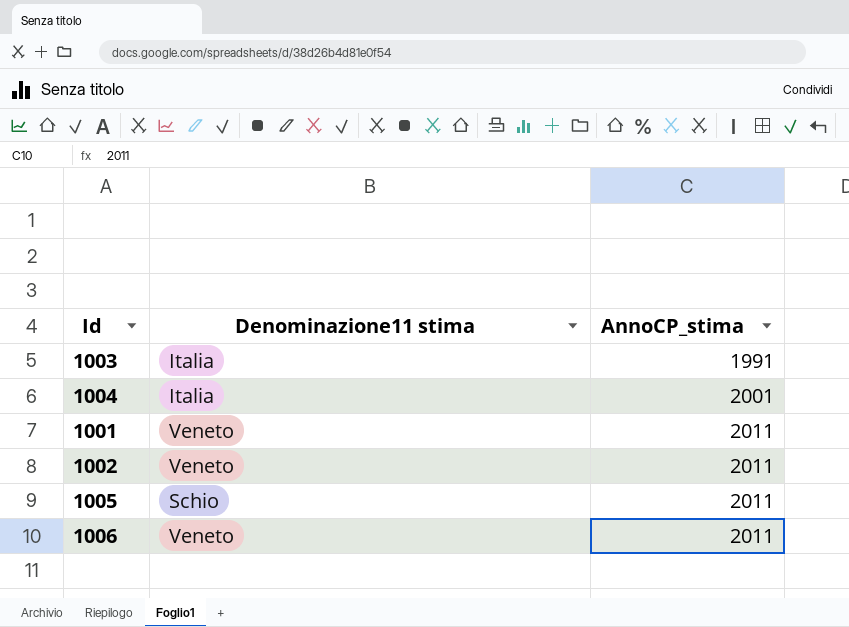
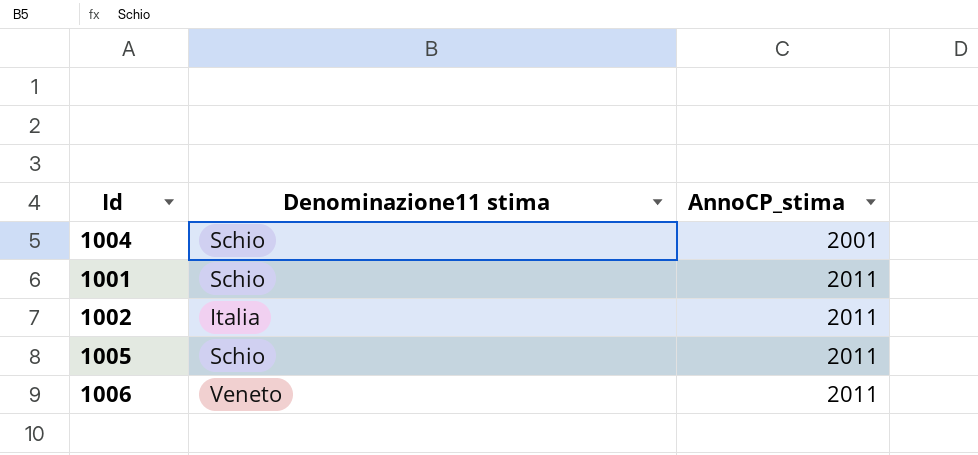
row 1003: Italia | 1991 -> none
1004 | Denominazione11 stima: Italia -> Schio
1001 | Denominazione11 stima: Veneto -> Schio
1002 | Denominazione11 stima: Veneto -> Italia

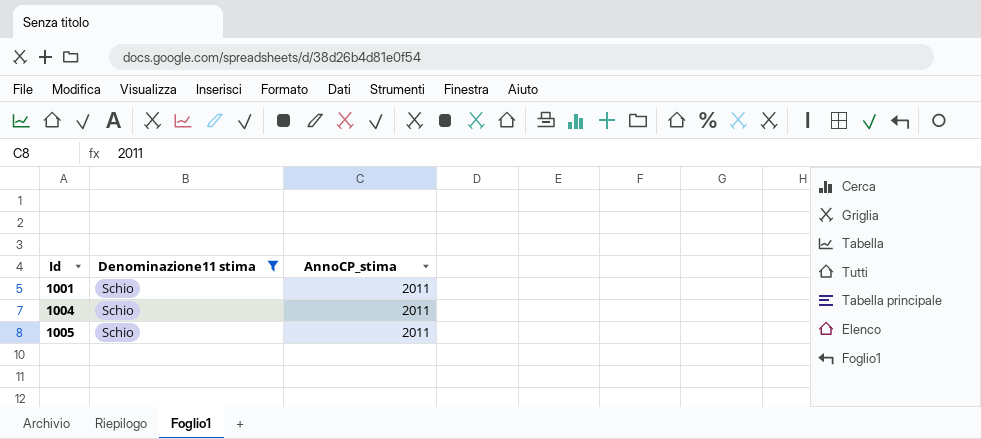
filter: none -> Denominazione11 stima = Schio
row order: AnnoCP_stima ascending -> Id ascending
1004 | AnnoCP_stima: 2001 -> 2011

